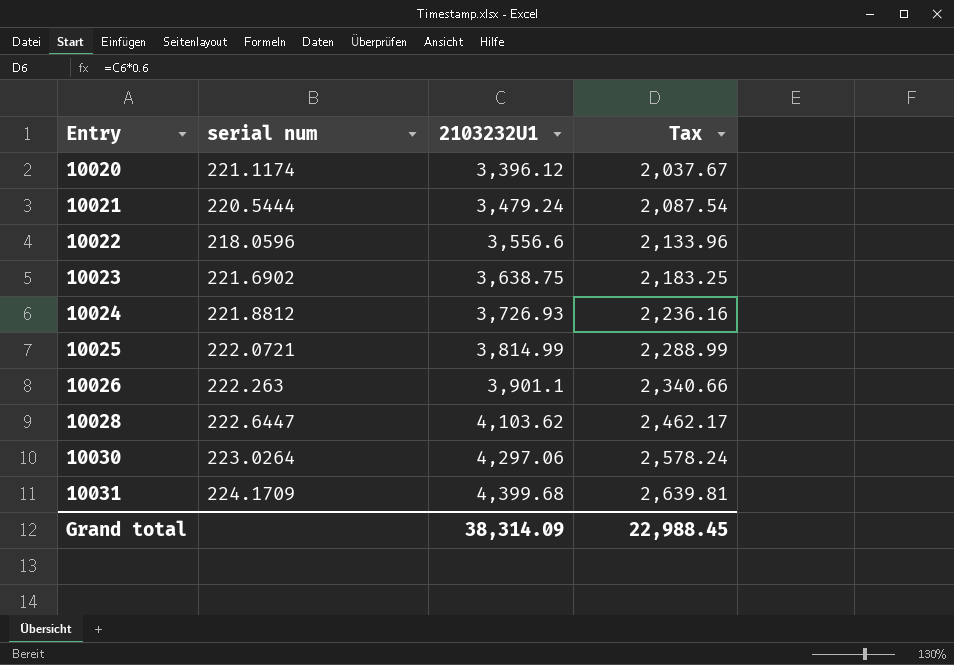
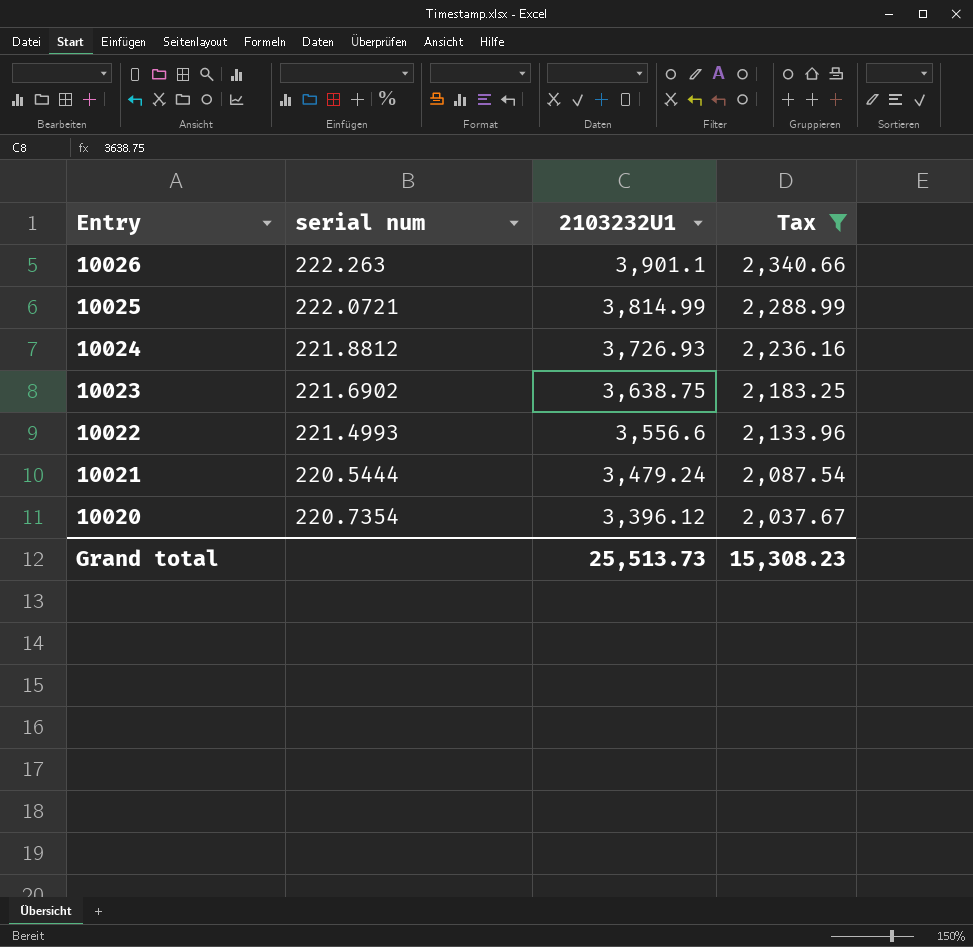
filter: none -> Tax <= 2,340.66
row order: Entry ascending -> Entry descending
10022 | serial num: 218.0596 -> 221.4993
10020 | serial num: 221.1174 -> 220.7354
Grand total | 2103232U1: 38,314.09 -> 25,513.73
Grand total | Tax: 22,988.45 -> 15,308.23

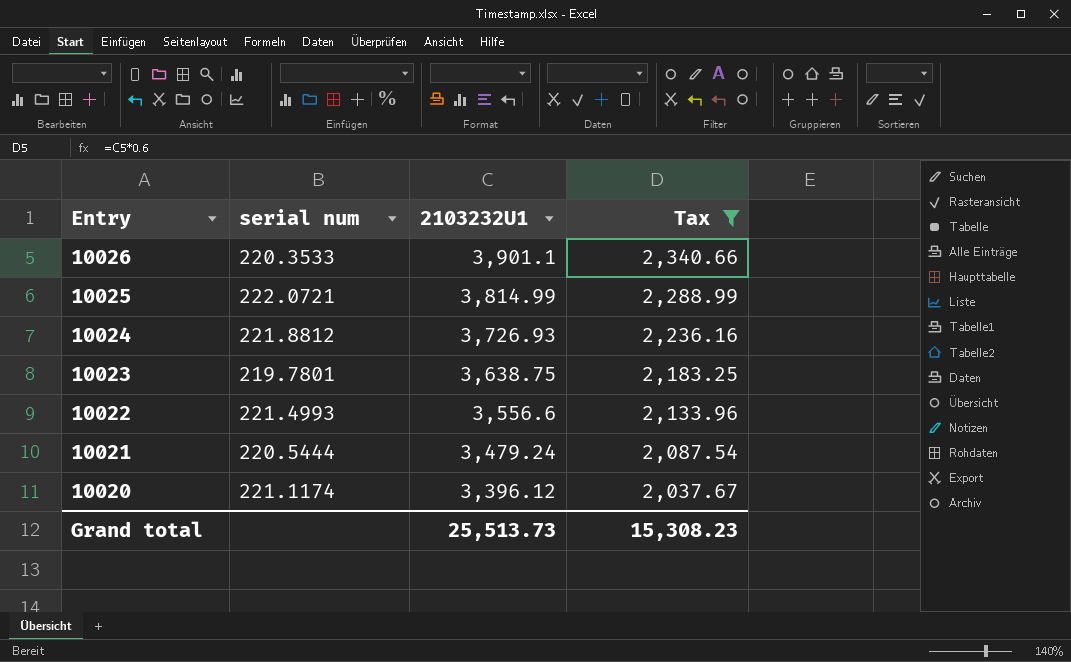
10026 | serial num: 222.263 -> 220.3533
10023 | serial num: 221.6902 -> 219.7801
10020 | serial num: 220.7354 -> 221.1174

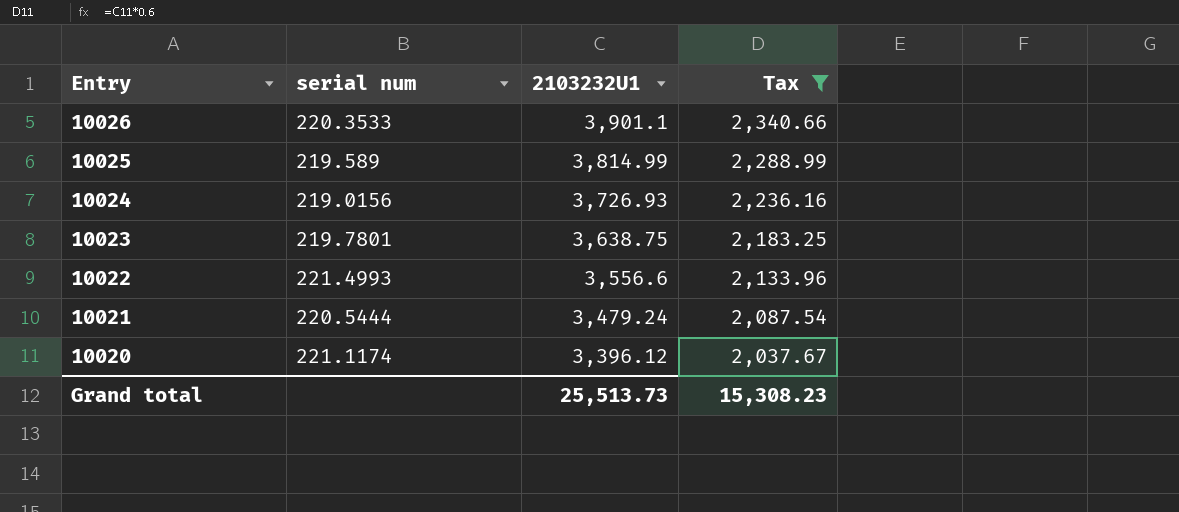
10025 | serial num: 222.0721 -> 219.589
10024 | serial num: 221.8812 -> 219.0156

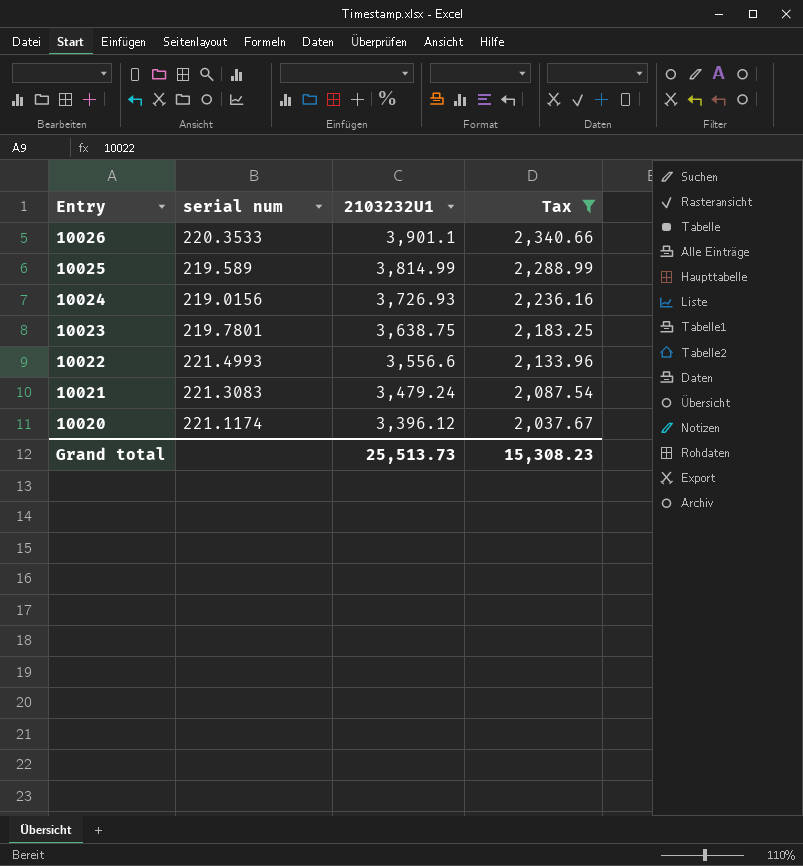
10021 | serial num: 220.5444 -> 221.3083

